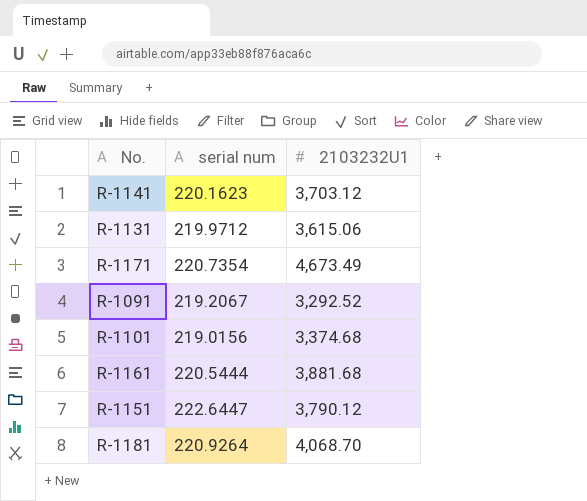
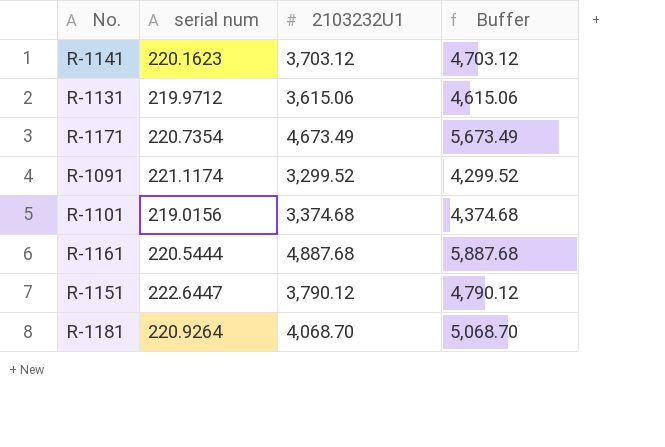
column Buffer | formula: none -> [2103232U1] + 1000
R-1091 | serial num: 219.2067 -> 221.1174
R-1091 | 2103232U1: 3,292.52 -> 3,299.52
R-1161 | 2103232U1: 3,881.68 -> 4,887.68

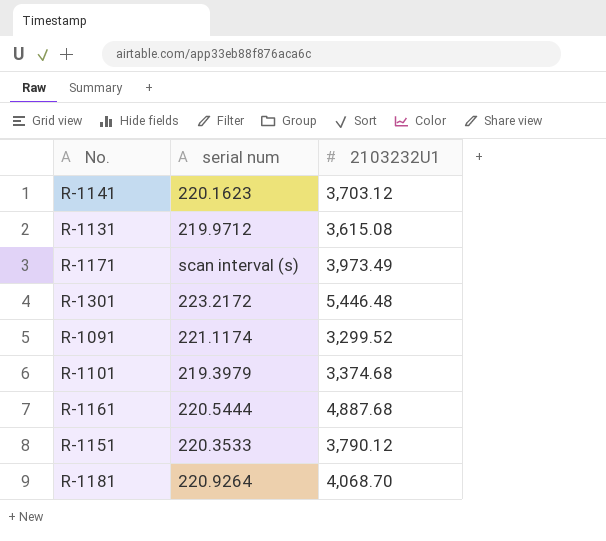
column Buffer | formula: [2103232U1] + 1000 -> none
R-1131 | 2103232U1: 3,615.06 -> 3,615.08
R-1171 | serial num: 220.7354 -> scan interval (s)
R-1171 | 2103232U1: 4,673.49 -> 3,973.49
row R-1301: none -> 223.2172 | 5,446.48
R-1101 | serial num: 219.0156 -> 219.3979
R-1151 | serial num: 222.6447 -> 220.3533

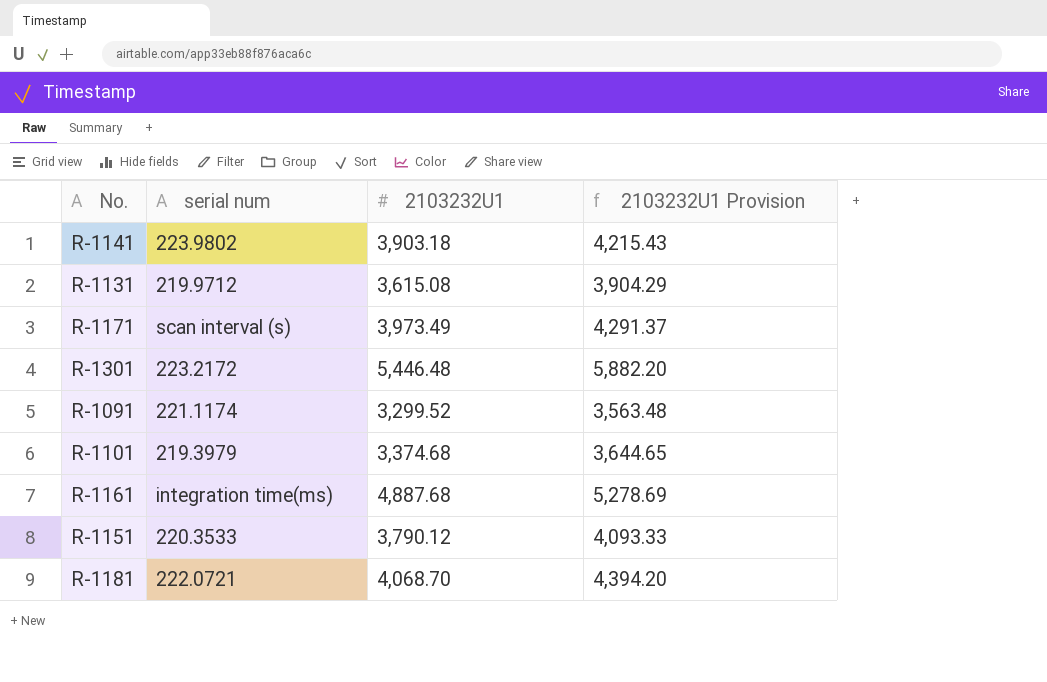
column 2103232U1 Provision | formula: none -> [2103232U1] * 1.08
R-1141 | serial num: 220.1623 -> 223.9802
R-1141 | 2103232U1: 3,703.12 -> 3,903.18
R-1161 | serial num: 220.5444 -> integration time(ms)
R-1181 | serial num: 220.9264 -> 222.0721

